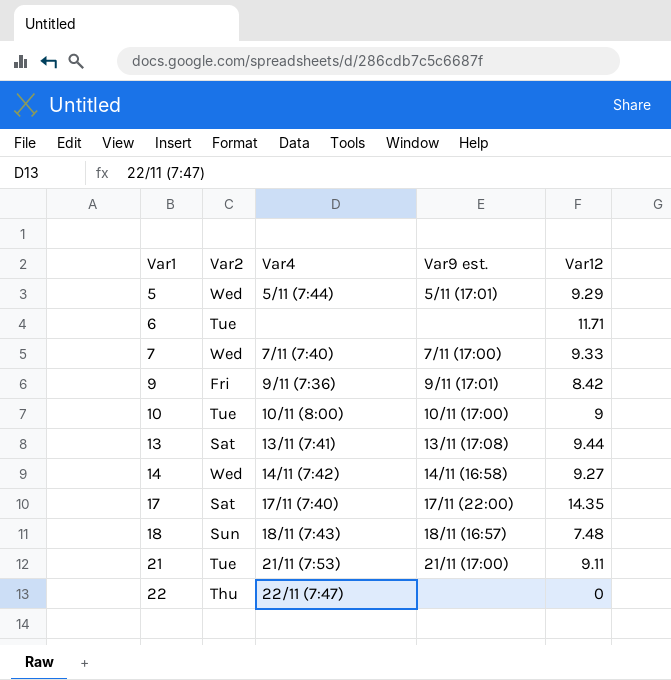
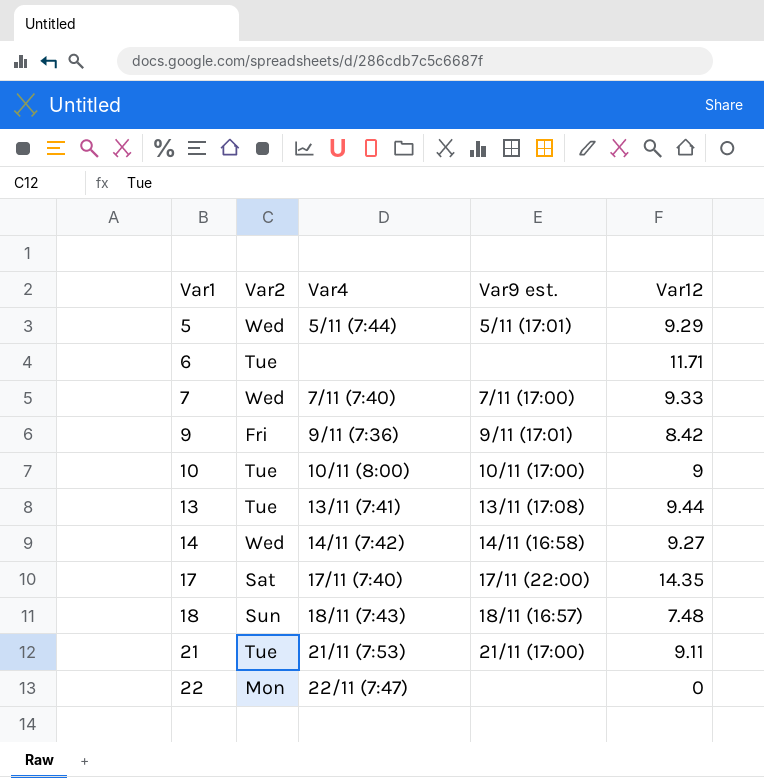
13 | Var2: Sat -> Tue
22 | Var2: Thu -> Mon

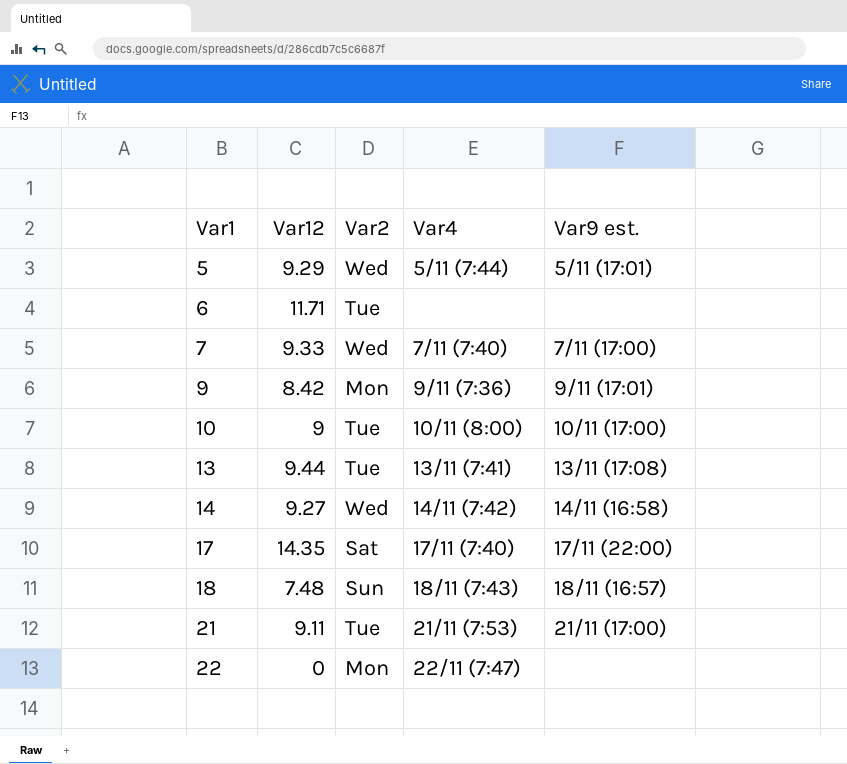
column Var12 | position: 5 -> 2
9 | Var2: Fri -> Mon

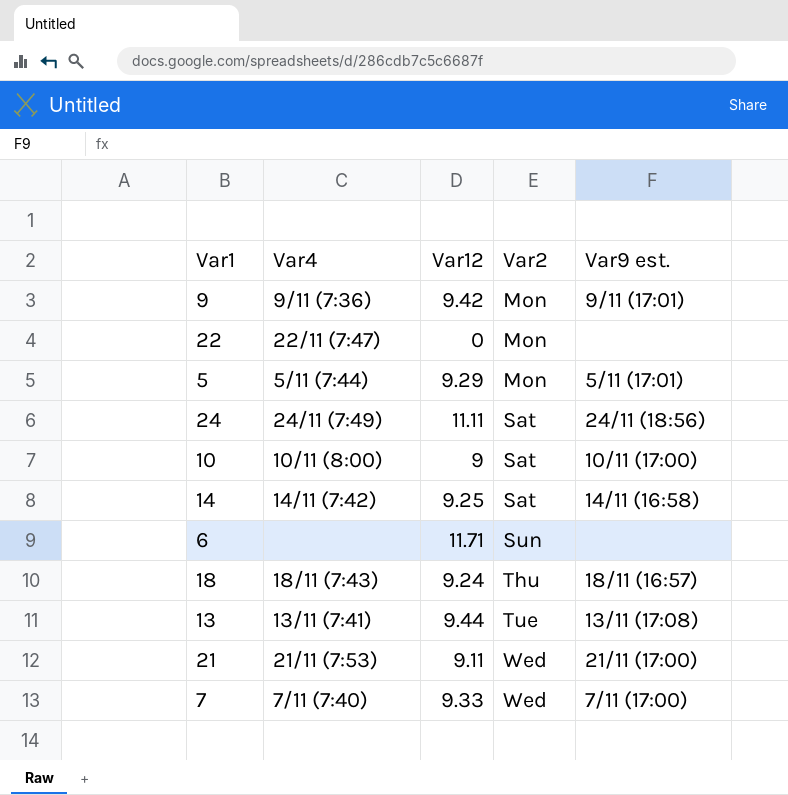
row order: Var1 ascending -> Var2 ascending
column Var4 | position: 4 -> 2
row 17: 14.35 | Sat | 17/11 (7:40) | 17/11 (22:00) -> none
9 | Var12: 8.42 -> 9.42
5 | Var2: Wed -> Mon
row 24: none -> 24/11 (7:49) | 11.11 | Sat | 24/11 (18:56)
10 | Var2: Tue -> Sat
14 | Var12: 9.27 -> 9.25
14 | Var2: Wed -> Sat
6 | Var2: Tue -> Sun
18 | Var12: 7.48 -> 9.24
18 | Var2: Sun -> Thu
21 | Var2: Tue -> Wed

